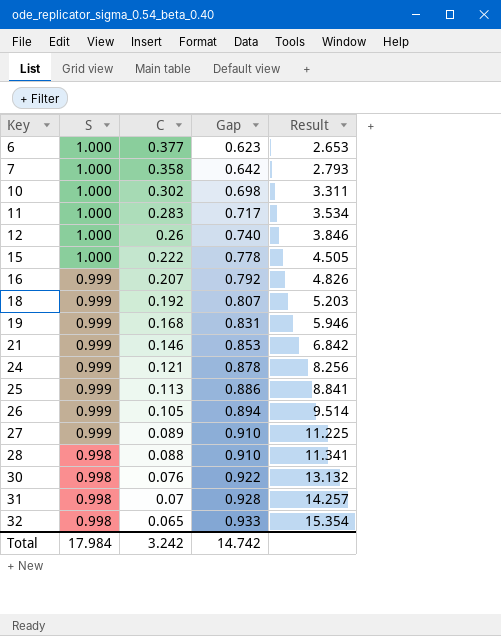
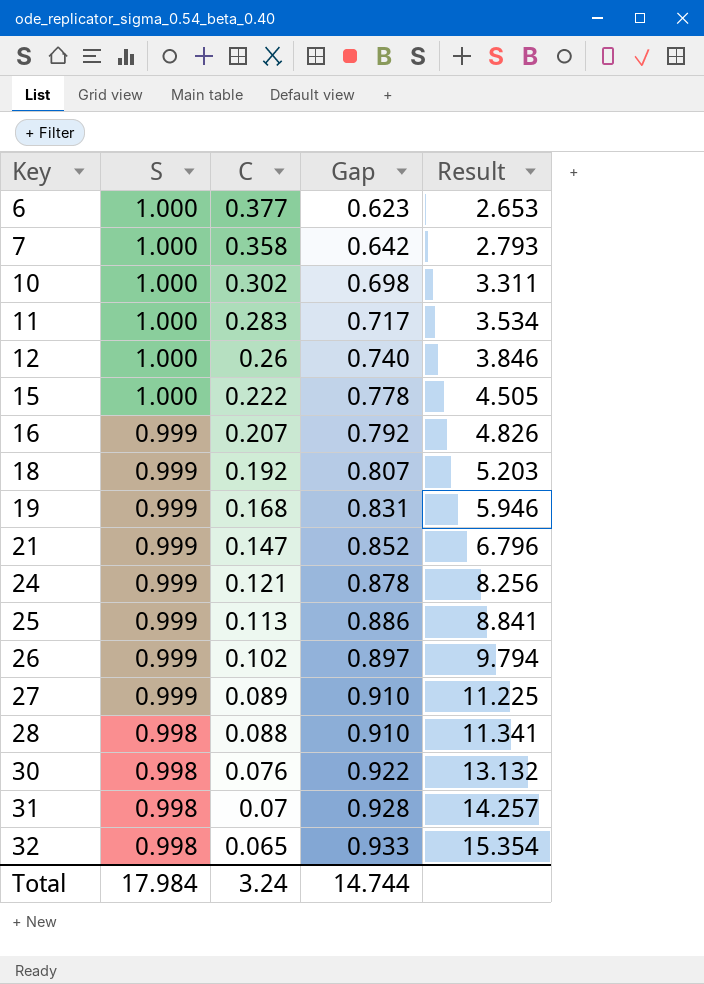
21 | C: 0.146 -> 0.147
21 | Gap: 0.853 -> 0.852
21 | Result: 6.842 -> 6.796
26 | C: 0.105 -> 0.102
26 | Gap: 0.894 -> 0.897
26 | Result: 9.514 -> 9.794
Total | C: 3.242 -> 3.24
Total | Gap: 14.742 -> 14.744

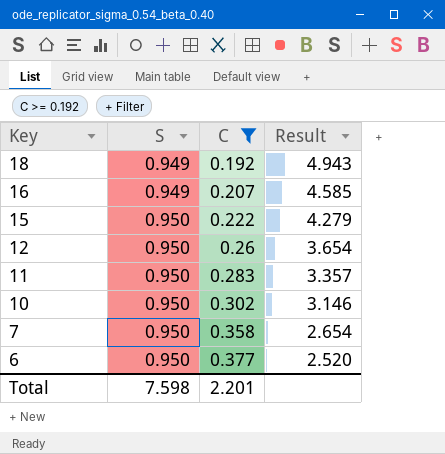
filter: none -> C >= 0.192
row order: Key ascending -> Key descending
column Gap | formula: [S] - [C] -> none
18 | S: 0.999 -> 0.949
18 | Result: 5.203 -> 4.943
16 | S: 0.999 -> 0.949
16 | Result: 4.826 -> 4.585
15 | S: 1.000 -> 0.950
15 | Result: 4.505 -> 4.279
12 | S: 1.000 -> 0.950
12 | Result: 3.846 -> 3.654
11 | S: 1.000 -> 0.950
11 | Result: 3.534 -> 3.357
10 | S: 1.000 -> 0.950
10 | Result: 3.311 -> 3.146
7 | S: 1.000 -> 0.950
7 | Result: 2.793 -> 2.654
6 | S: 1.000 -> 0.950
6 | Result: 2.653 -> 2.520
Total | S: 17.984 -> 7.598
Total | C: 3.24 -> 2.201

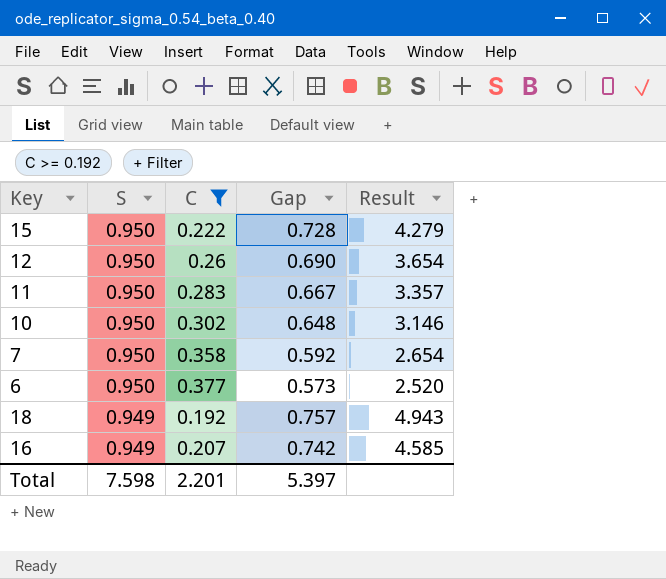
row order: Key descending -> S descending
column Gap | formula: none -> [S] - [C]

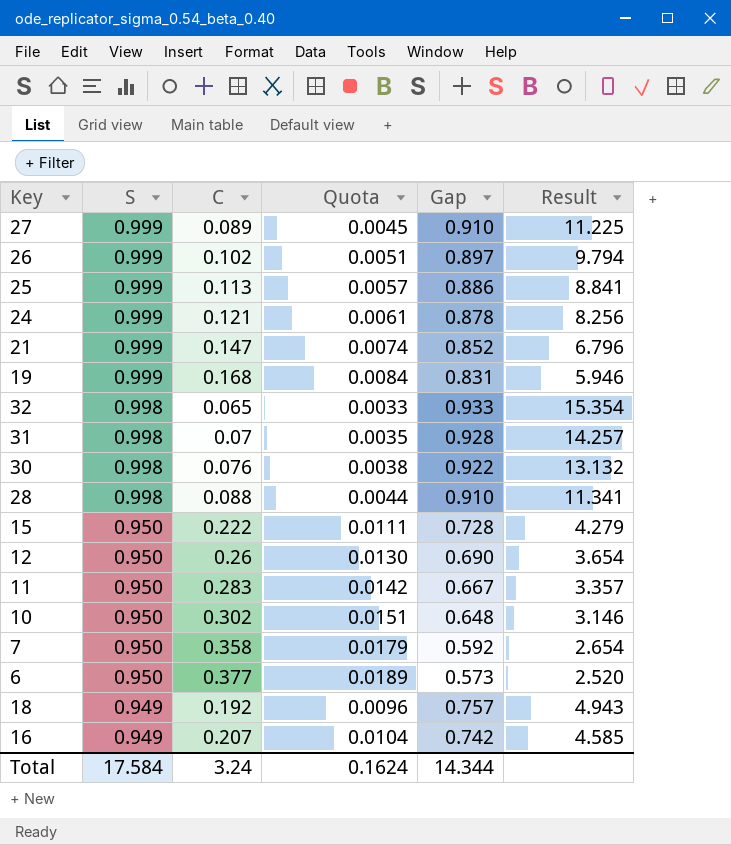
filter: C >= 0.192 -> none
column Quota | formula: none -> [C] * 0.05
Total | S: 7.598 -> 17.584
Total | C: 2.201 -> 3.24
Total | Gap: 5.397 -> 14.344

